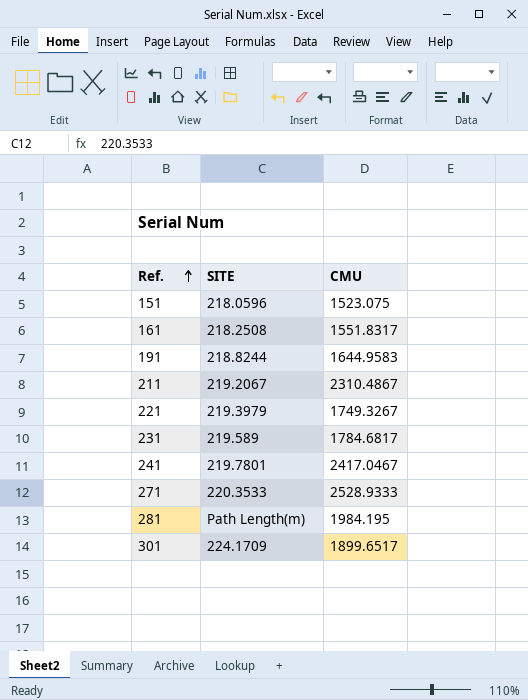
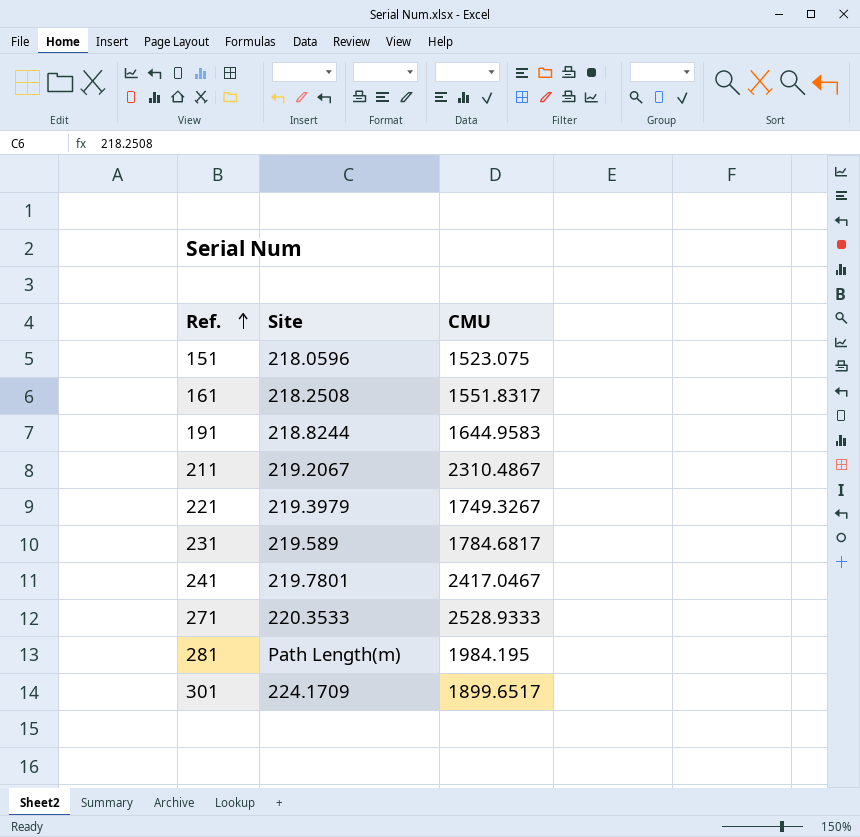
column name: SITE -> Site

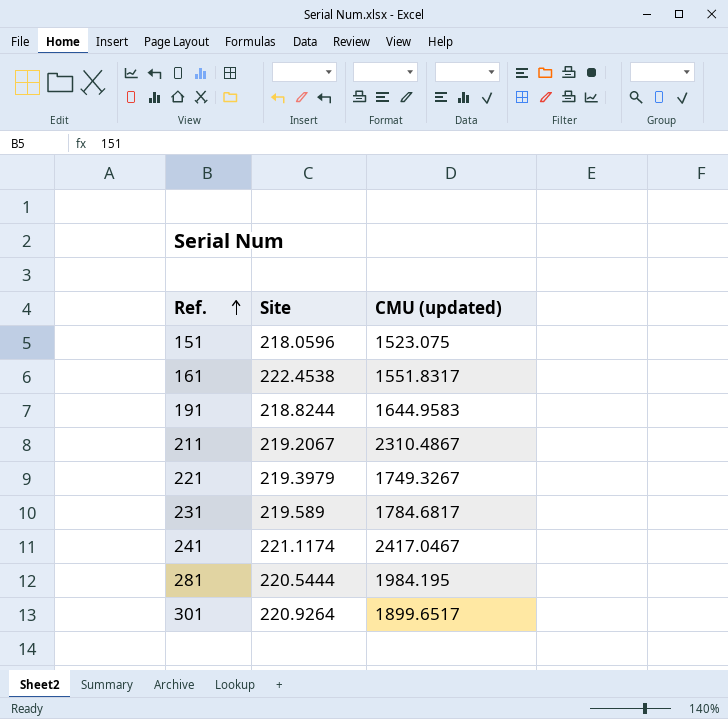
column name: CMU -> CMU (updated)
row 271: 220.3533 | 2528.9333 -> none
161 | Site: 218.2508 -> 222.4538
241 | Site: 219.7801 -> 221.1174
281 | Site: Path Length(m) -> 220.5444
301 | Site: 224.1709 -> 220.9264

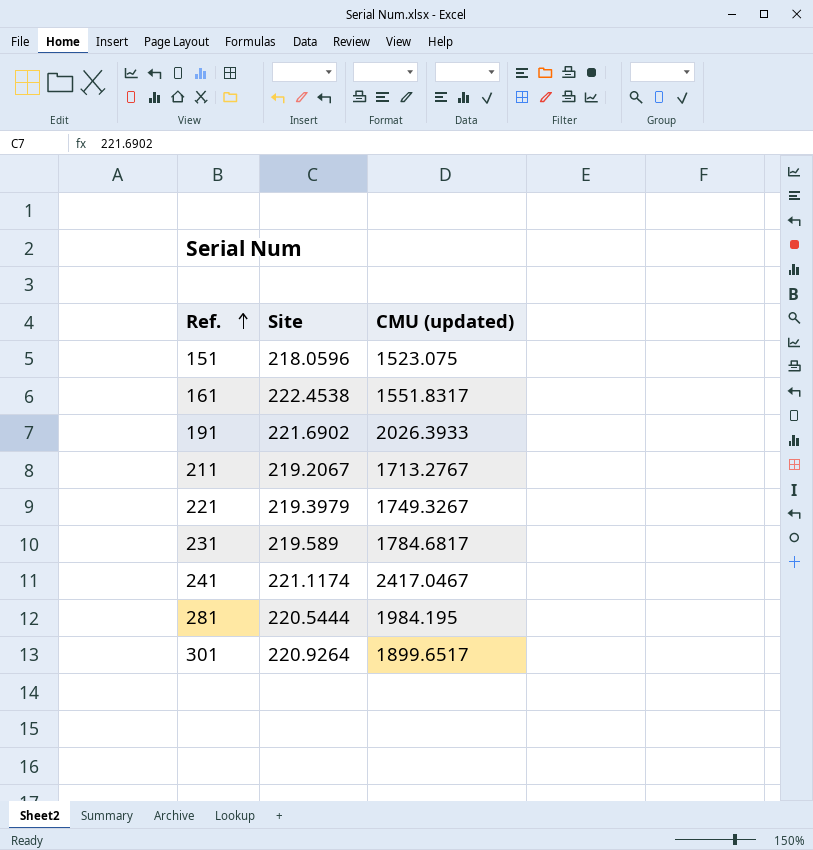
191 | Site: 218.8244 -> 221.6902
191 | CMU (updated): 1644.9583 -> 2026.3933
211 | CMU (updated): 2310.4867 -> 1713.2767

